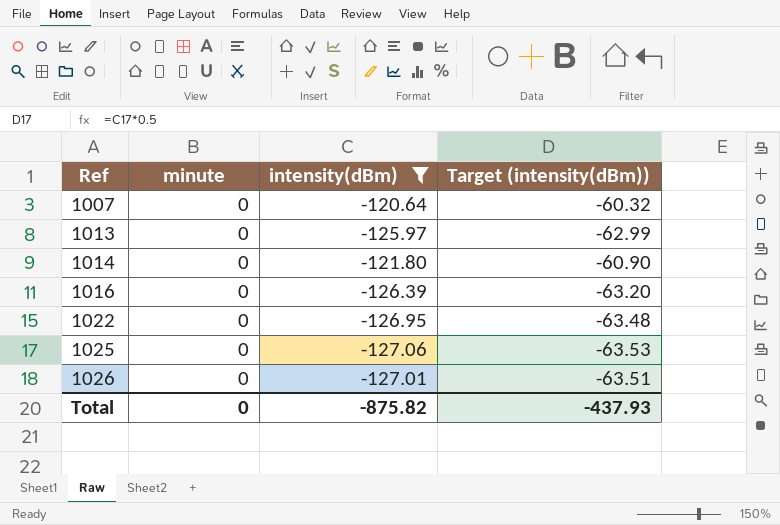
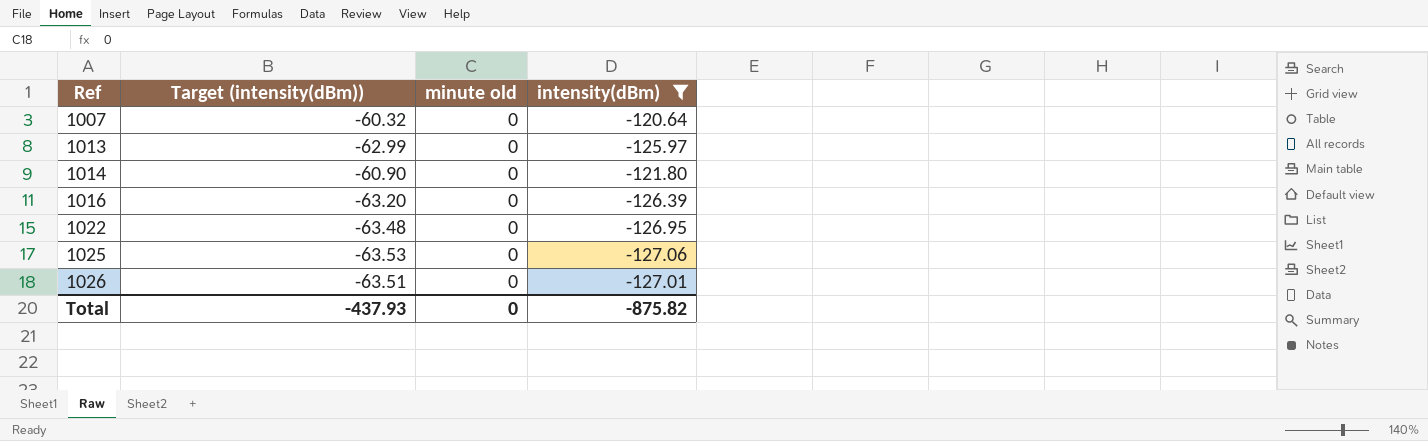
column Target (intensity(dBm)) | position: 4 -> 2
column name: minute -> minute old

